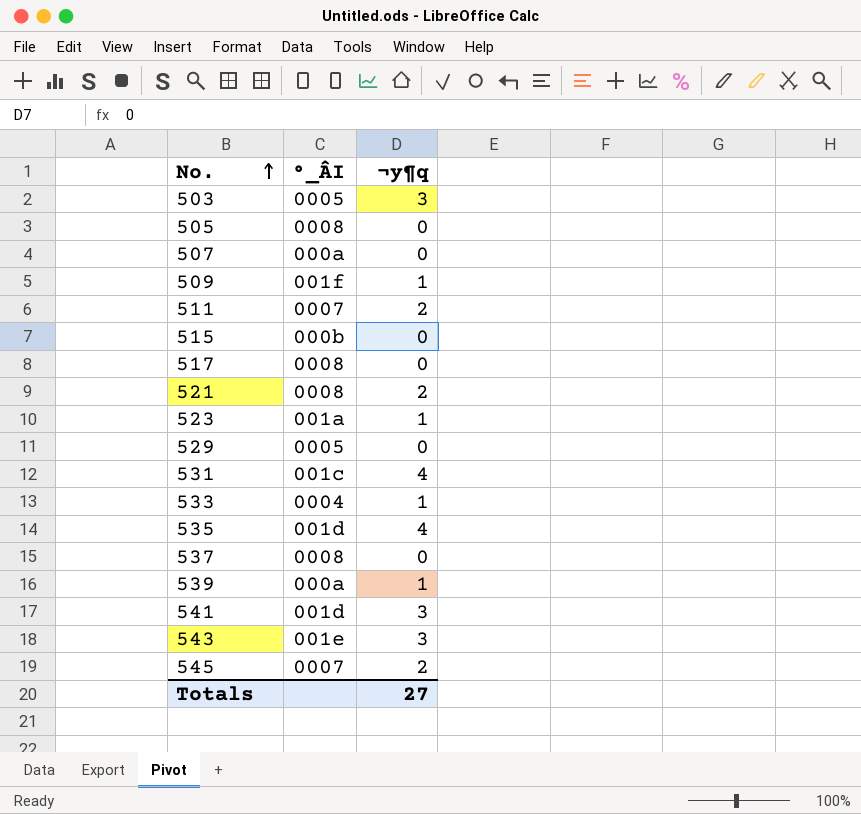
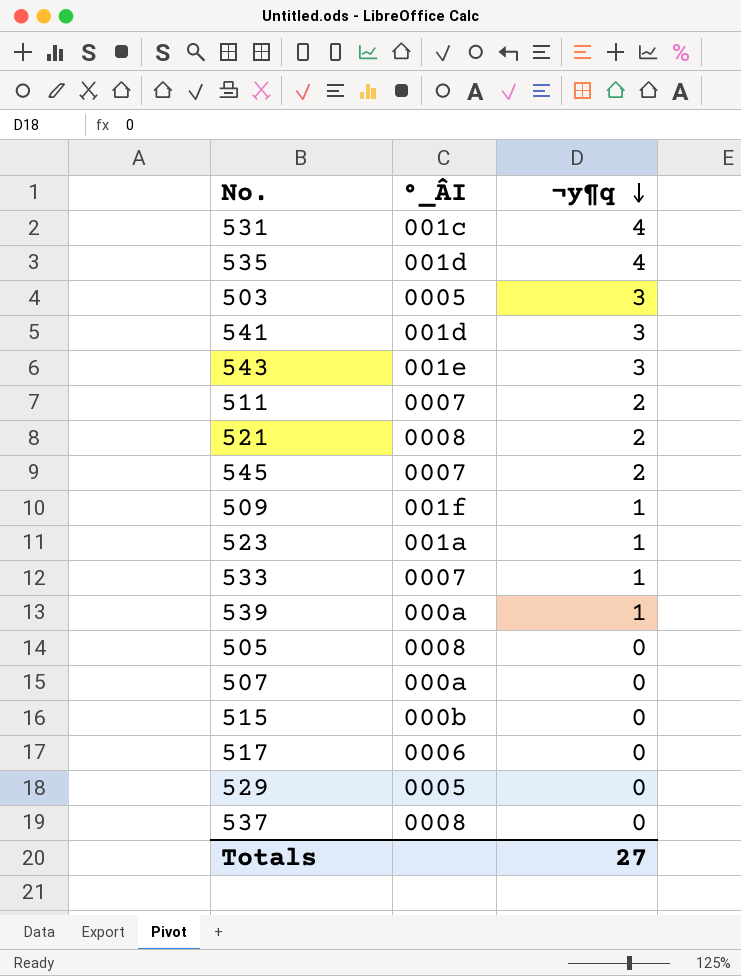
row order: No. ascending -> ¬y¶q descending
533 | °_ÂI: 0004 -> 0007
517 | °_ÂI: 0008 -> 0006

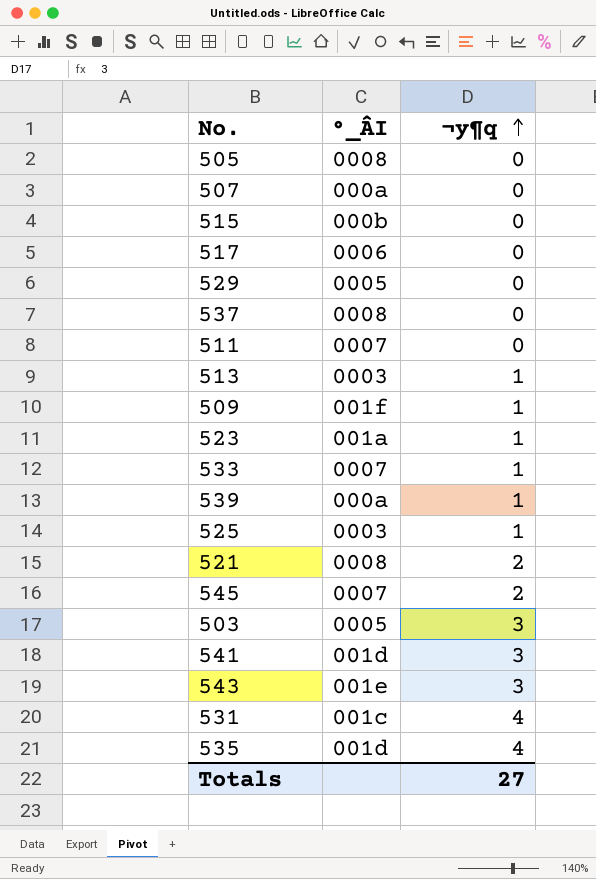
row order: ¬y¶q descending -> ¬y¶q ascending
511 | ¬y¶q: 2 -> 0
row 513: none -> 0003 | 1
row 525: none -> 0003 | 1

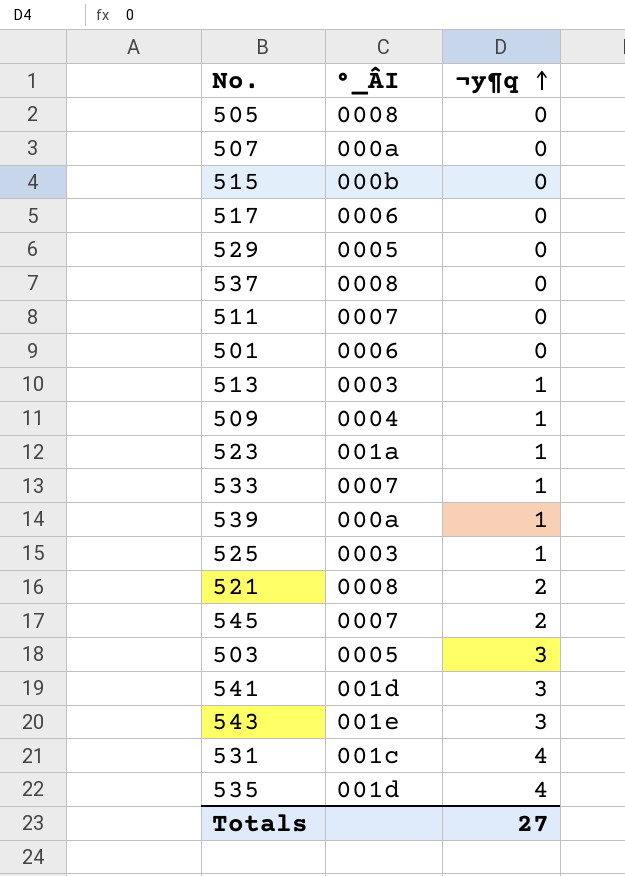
row 501: none -> 0006 | 0
509 | °_ÂI: 001f -> 0004

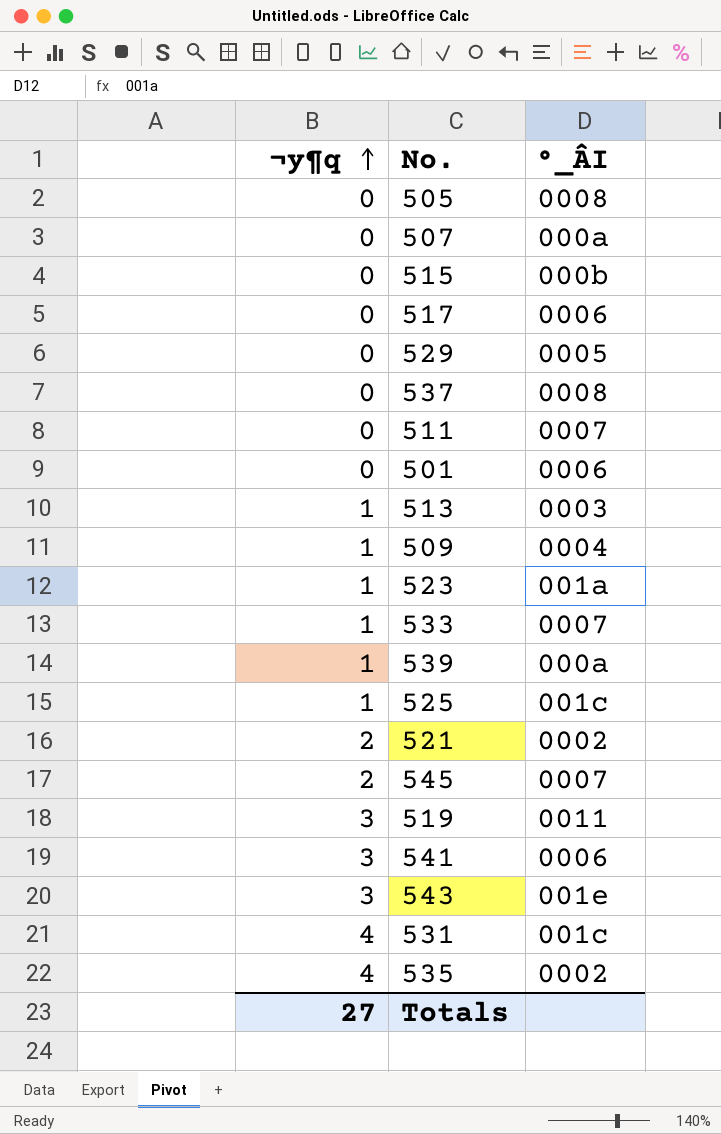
column ¬y¶q | position: 3 -> 1
row 503: 0005 | 3 -> none
525 | °_ÂI: 0003 -> 001c
521 | °_ÂI: 0008 -> 0002
row 519: none -> 3 | 0011
541 | °_ÂI: 001d -> 0006
535 | °_ÂI: 001d -> 0002

